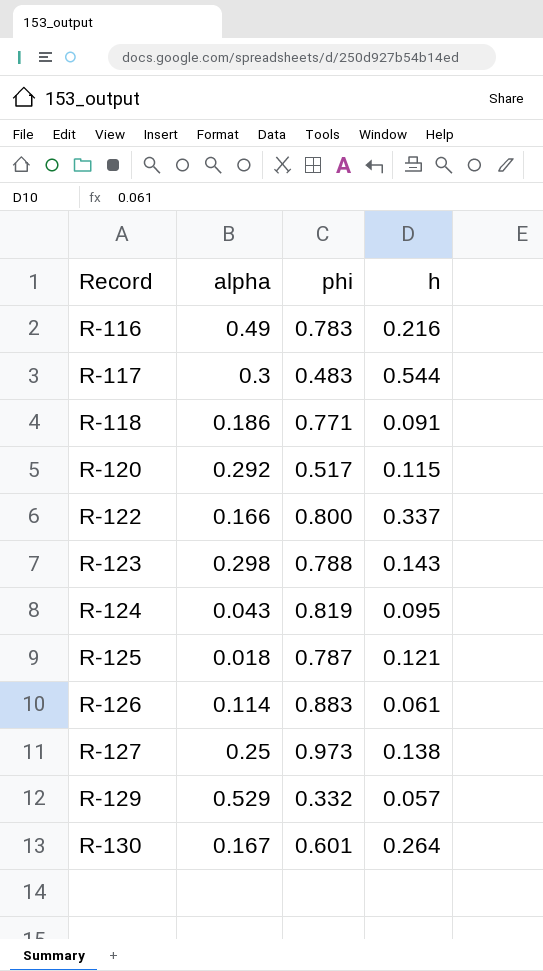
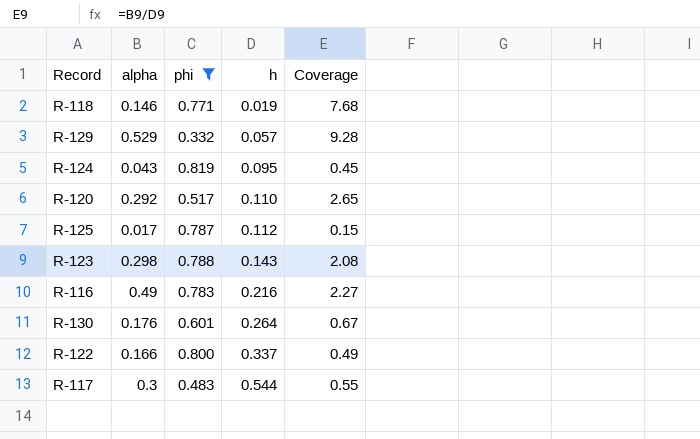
filter: none -> phi <= 0.819
row order: Record ascending -> h ascending
column Coverage | formula: none -> [alpha] / [h]
R-118 | alpha: 0.186 -> 0.146
R-118 | h: 0.091 -> 0.019
R-120 | h: 0.115 -> 0.110
R-125 | alpha: 0.018 -> 0.017
R-125 | h: 0.121 -> 0.112
R-130 | alpha: 0.167 -> 0.176

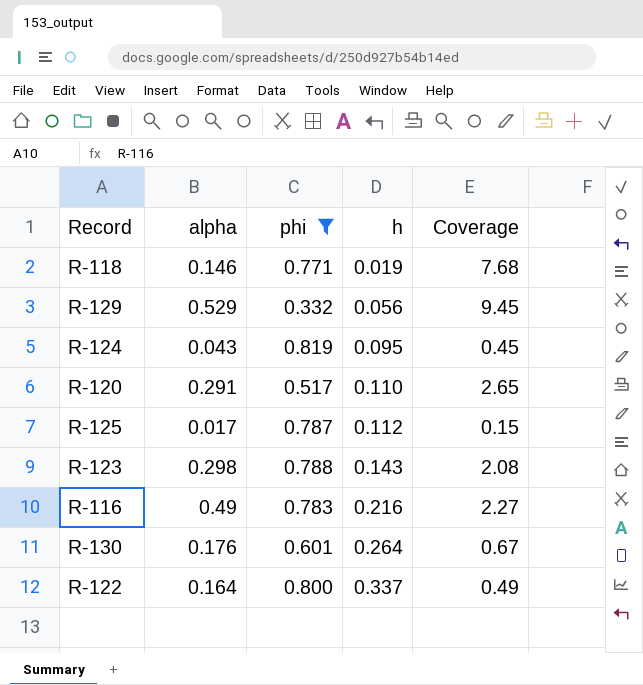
row R-117: 0.3 | 0.483 | 0.544 | 0.55 -> none
R-129 | h: 0.057 -> 0.056
R-129 | Coverage: 9.28 -> 9.45
R-120 | alpha: 0.292 -> 0.291
R-122 | alpha: 0.166 -> 0.164

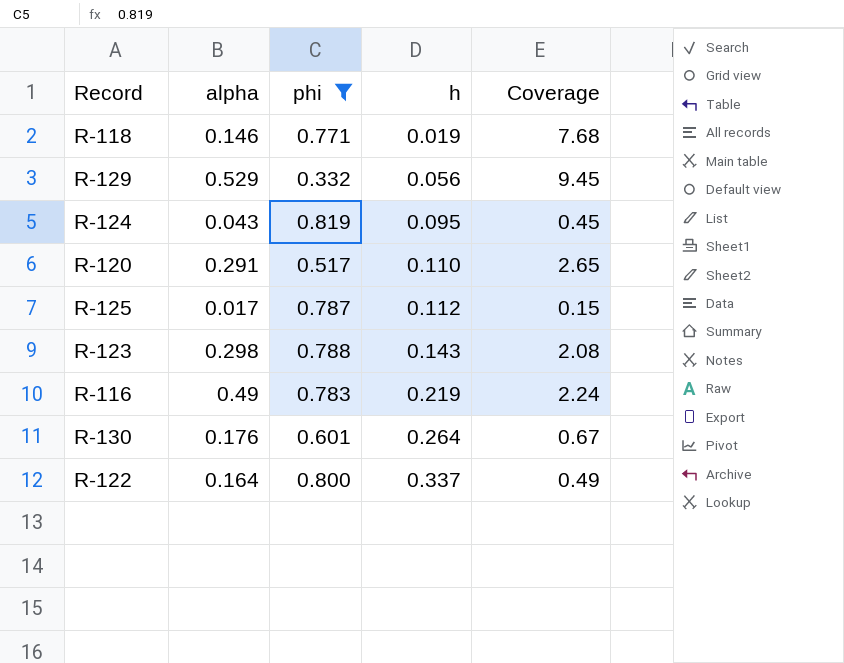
R-116 | h: 0.216 -> 0.219
R-116 | Coverage: 2.27 -> 2.24

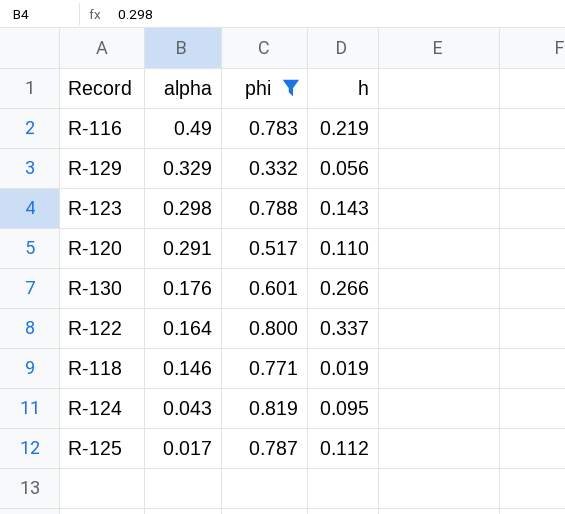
row order: h ascending -> alpha descending
column Coverage | formula: [alpha] / [h] -> none
R-129 | alpha: 0.529 -> 0.329
R-130 | h: 0.264 -> 0.266

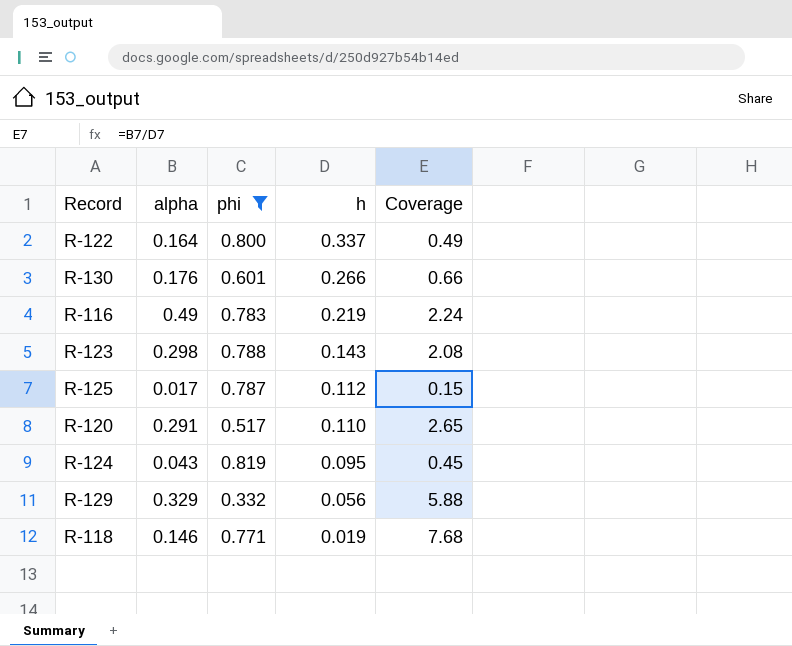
row order: alpha descending -> h descending
column Coverage | formula: none -> [alpha] / [h]

